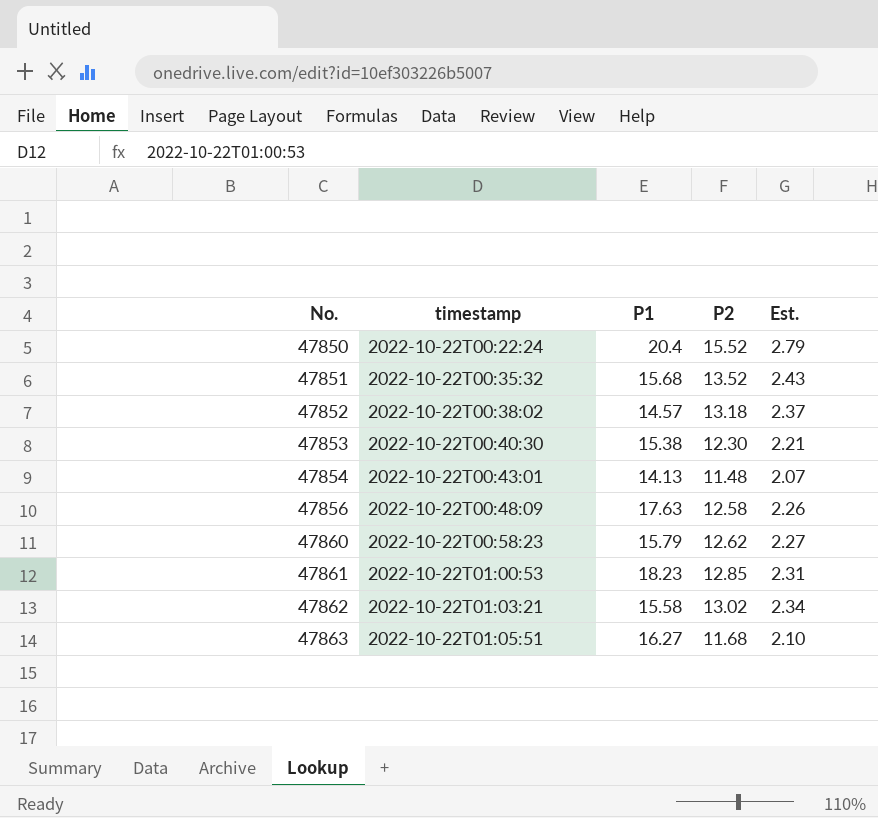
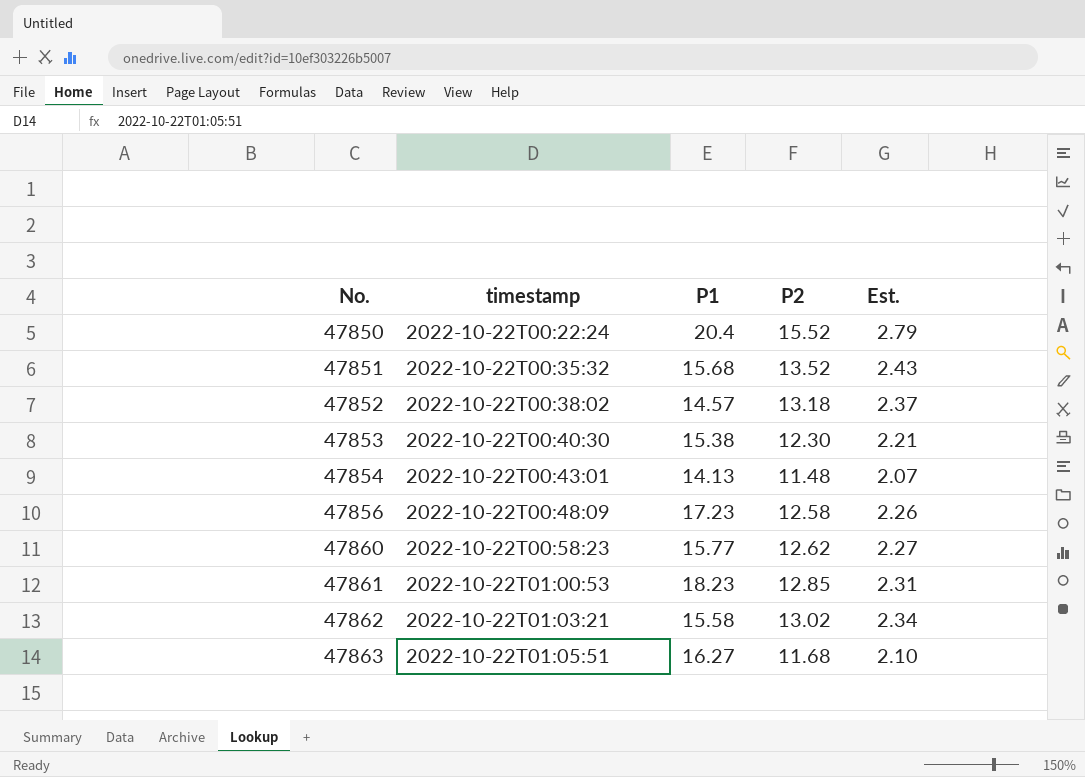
47856 | P1: 17.63 -> 17.23
47860 | P1: 15.79 -> 15.77

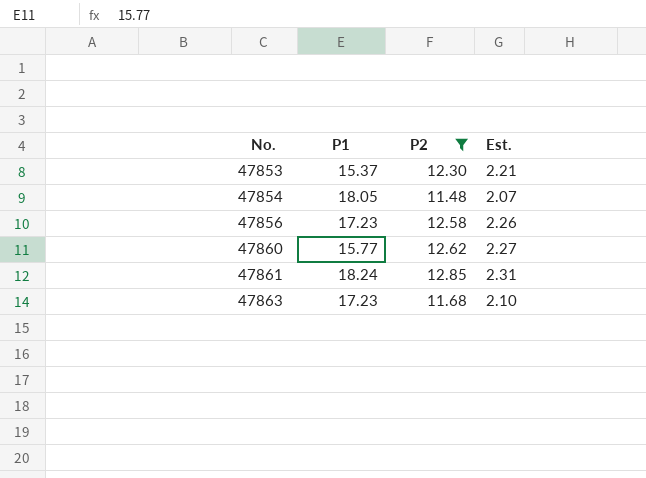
filter: none -> P2 <= 12.85
column timestamp | position: 2 -> none
47853 | P1: 15.38 -> 15.37
47854 | P1: 14.13 -> 18.05
47861 | P1: 18.23 -> 18.24
47863 | P1: 16.27 -> 17.23

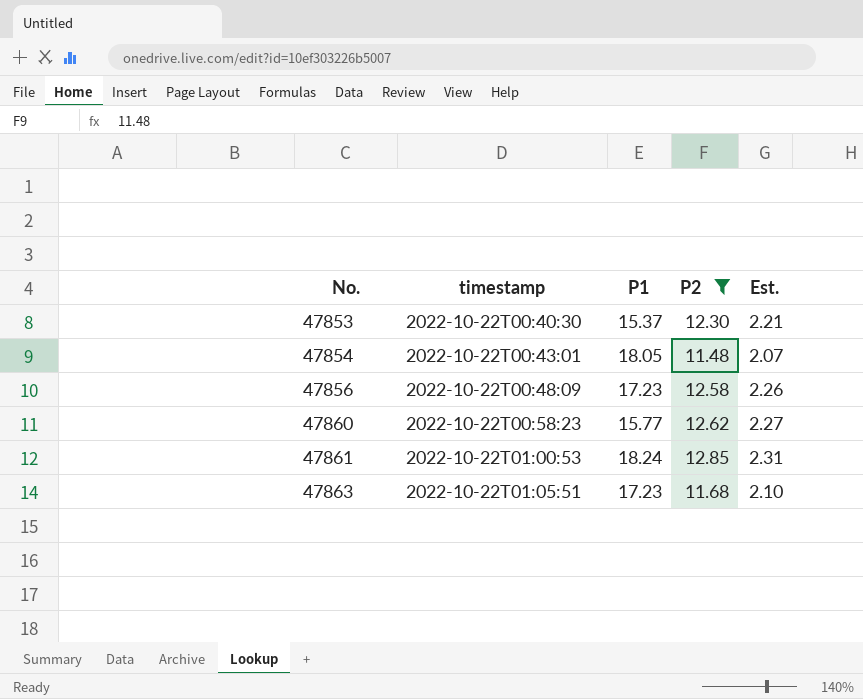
column timestamp | position: none -> 2

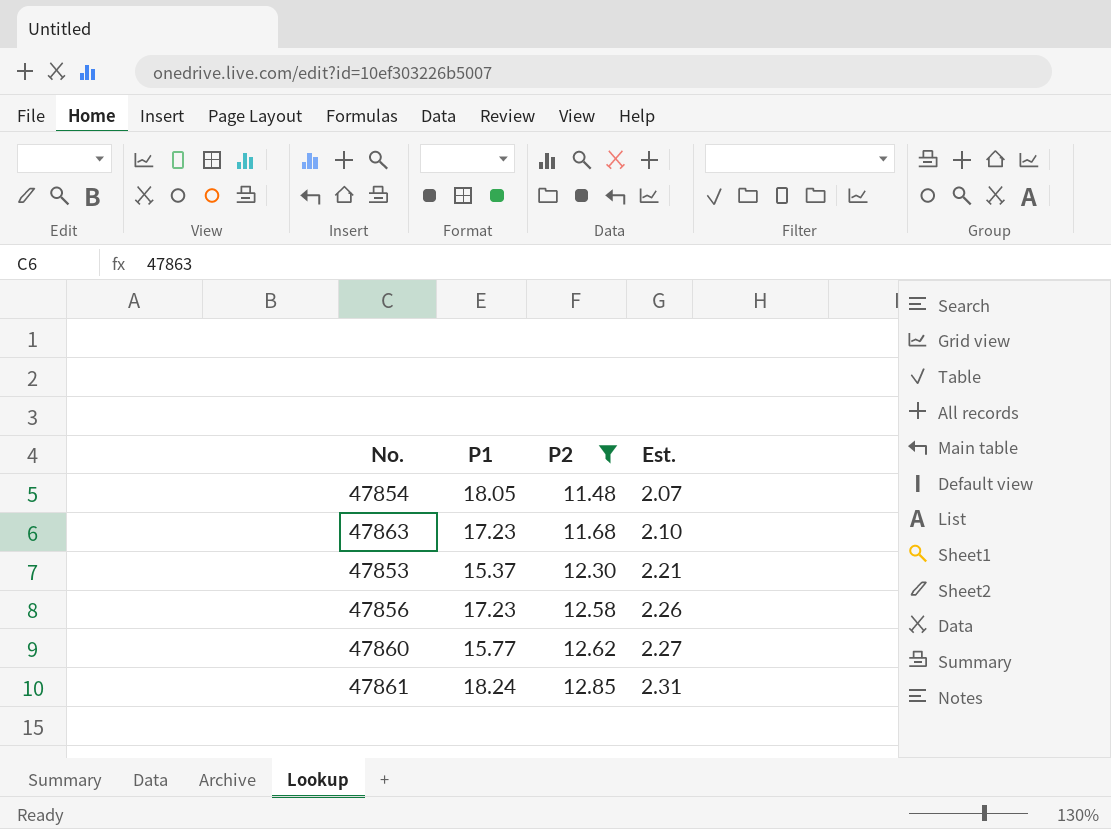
row order: No. ascending -> P2 ascending
column timestamp | position: 2 -> none

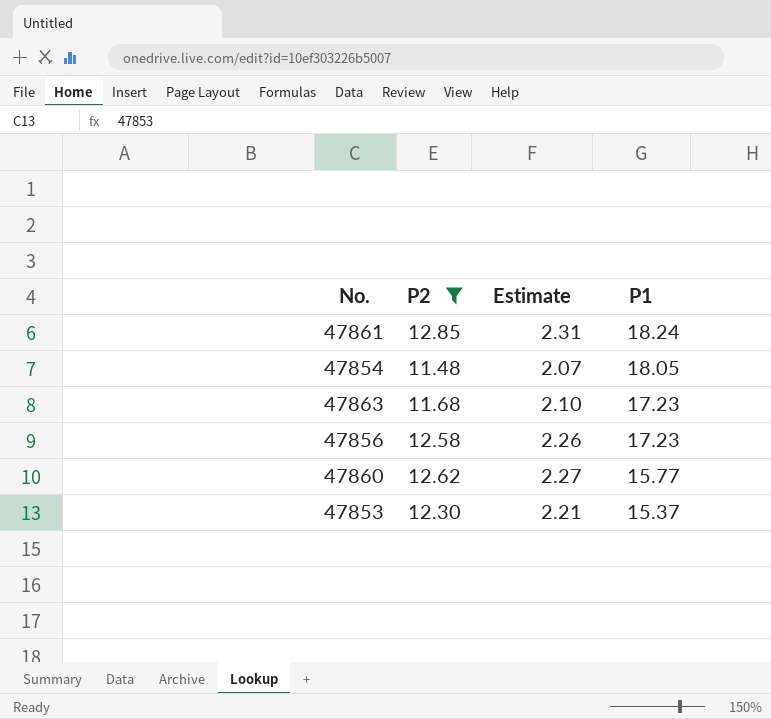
row order: P2 ascending -> P1 descending
column name: Est. -> Estimate
column P1 | position: 2 -> 4

